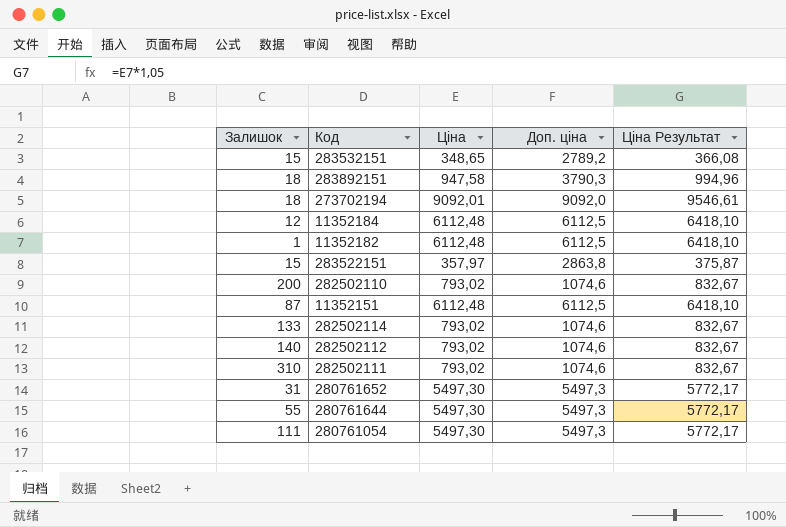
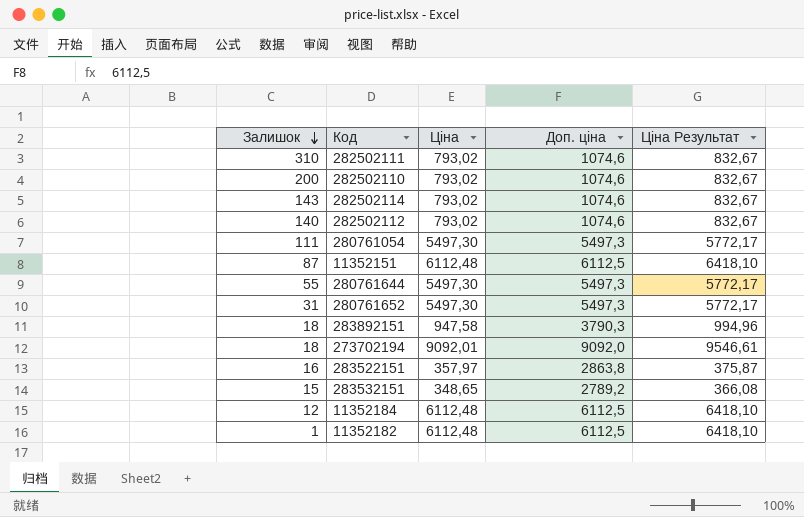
row order: none -> Залишок descending
282502114 | Залишок: 133 -> 143
283522151 | Залишок: 15 -> 16

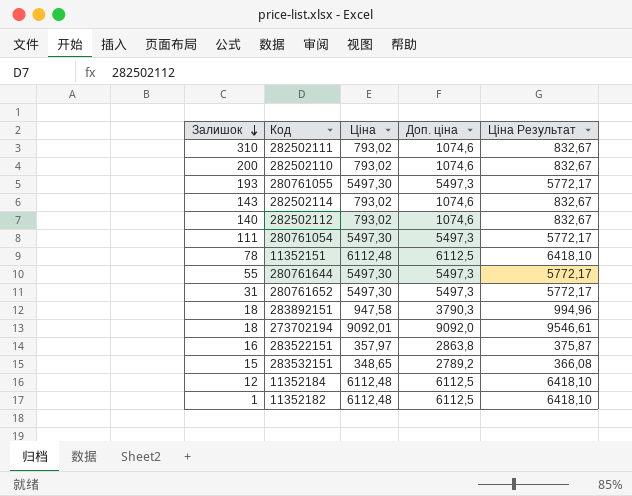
row 280761055: none -> 193 | 5497,30 | 5497,3 | 5772,17
11352151 | Залишок: 87 -> 78

